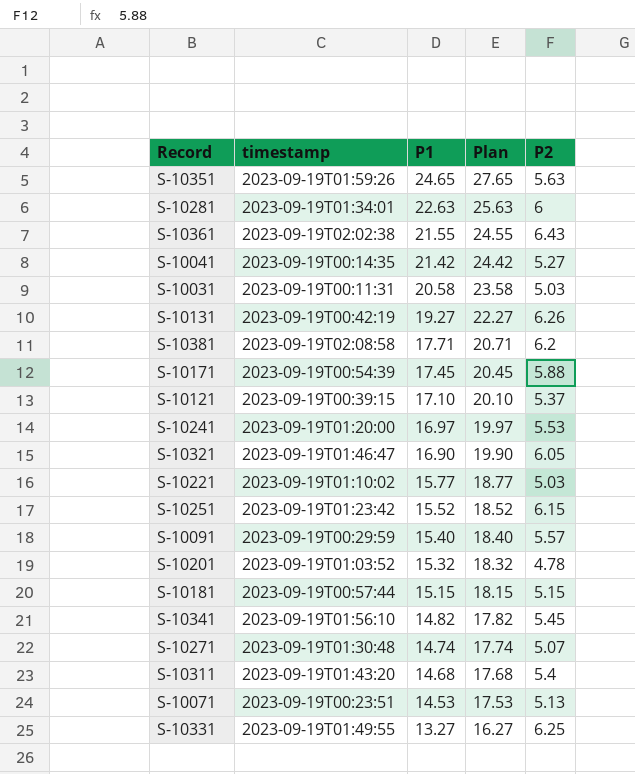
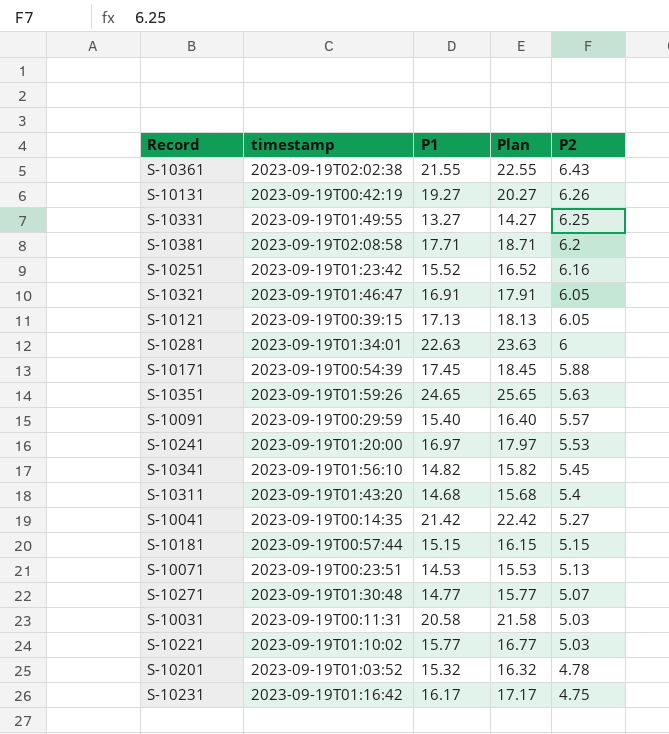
row order: P1 descending -> P2 descending
column Plan | formula: [P1] + 3 -> [P1] + 1
S-10251 | P2: 6.15 -> 6.16
S-10321 | P1: 16.90 -> 16.91
S-10121 | P1: 17.10 -> 17.13
S-10121 | P2: 5.37 -> 6.05
S-10271 | P1: 14.74 -> 14.77
row S-10231: none -> 2023-09-19T01:16:42 | 16.17 | 17.17 | 4.75

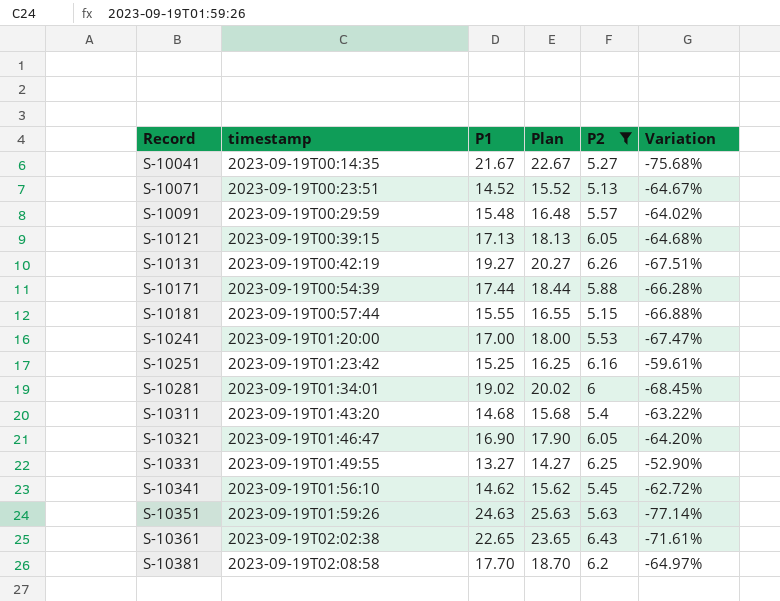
filter: none -> P2 >= 5.13
row order: P2 descending -> Record ascending
column Variation | formula: none -> ([P2] - [P1]) / [P1]
S-10041 | P1: 21.42 -> 21.67
S-10041 | Plan: 22.42 -> 22.67
S-10071 | P1: 14.53 -> 14.52
S-10071 | Plan: 15.53 -> 15.52
S-10091 | P1: 15.40 -> 15.48
S-10091 | Plan: 16.40 -> 16.48
S-10171 | P1: 17.45 -> 17.44
S-10171 | Plan: 18.45 -> 18.44
S-10181 | P1: 15.15 -> 15.55
S-10181 | Plan: 16.15 -> 16.55
S-10241 | P1: 16.97 -> 17.00
S-10241 | Plan: 17.97 -> 18.00
S-10251 | P1: 15.52 -> 15.25
S-10251 | Plan: 16.52 -> 16.25
S-10281 | P1: 22.63 -> 19.02
S-10281 | Plan: 23.63 -> 20.02
S-10321 | P1: 16.91 -> 16.90
S-10321 | Plan: 17.91 -> 17.90
S-10341 | P1: 14.82 -> 14.62
S-10341 | Plan: 15.82 -> 15.62
S-10351 | P1: 24.65 -> 24.63
S-10351 | Plan: 25.65 -> 25.63
S-10361 | P1: 21.55 -> 22.65
S-10361 | Plan: 22.55 -> 23.65
S-10381 | P1: 17.71 -> 17.70
S-10381 | Plan: 18.71 -> 18.70

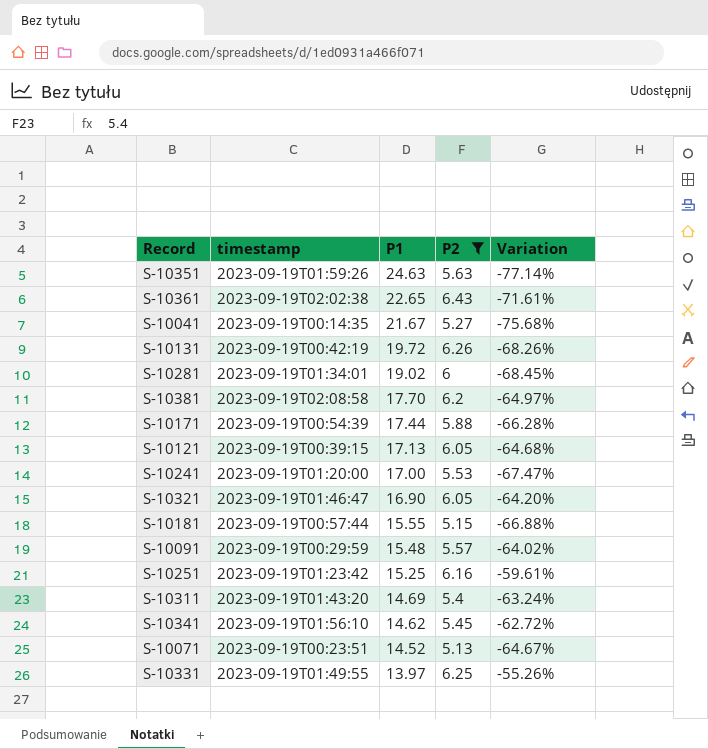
row order: Record ascending -> P1 descending
column Plan | formula: [P1] + 1 -> none
S-10131 | P1: 19.27 -> 19.72
S-10131 | Variation: -67.51% -> -68.26%
S-10311 | P1: 14.68 -> 14.69
S-10311 | Variation: -63.22% -> -63.24%
S-10331 | P1: 13.27 -> 13.97
S-10331 | Variation: -52.90% -> -55.26%

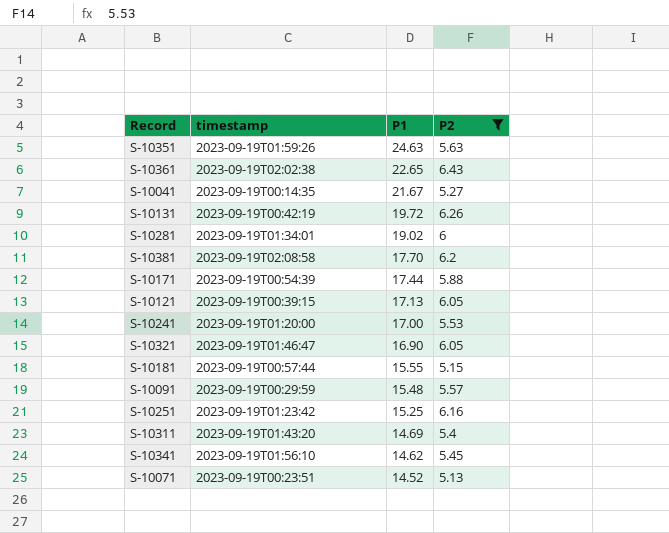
column Variation | formula: ([P2] - [P1]) / [P1] -> none
row S-10331: 2023-09-19T01:49:55 | 13.97 | 6.25 | -55.26% -> none

